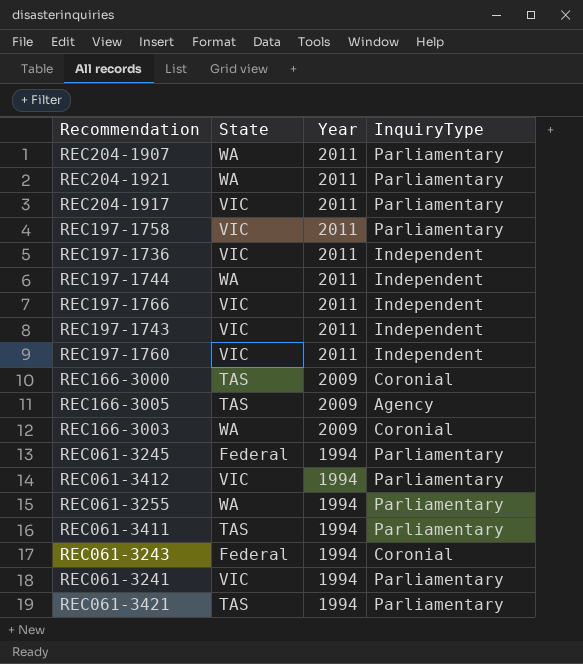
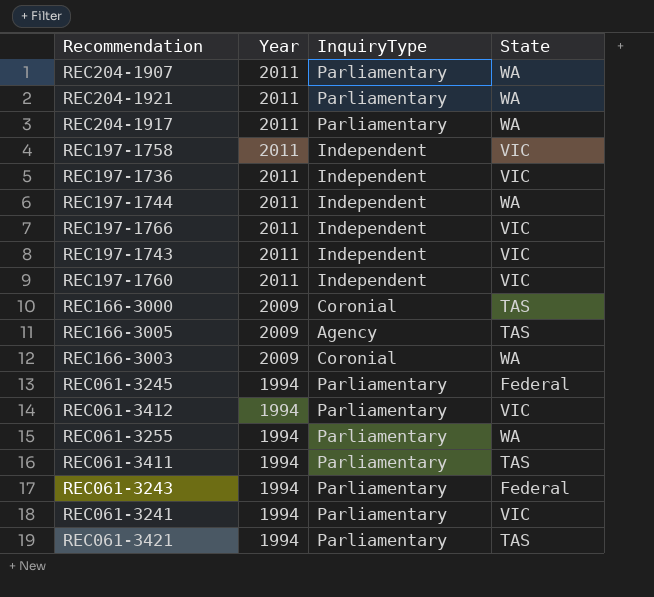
column State | position: 2 -> 4
REC204-1917 | State: VIC -> WA
REC197-1758 | InquiryType: Parliamentary -> Independent
REC061-3243 | InquiryType: Coronial -> Parliamentary

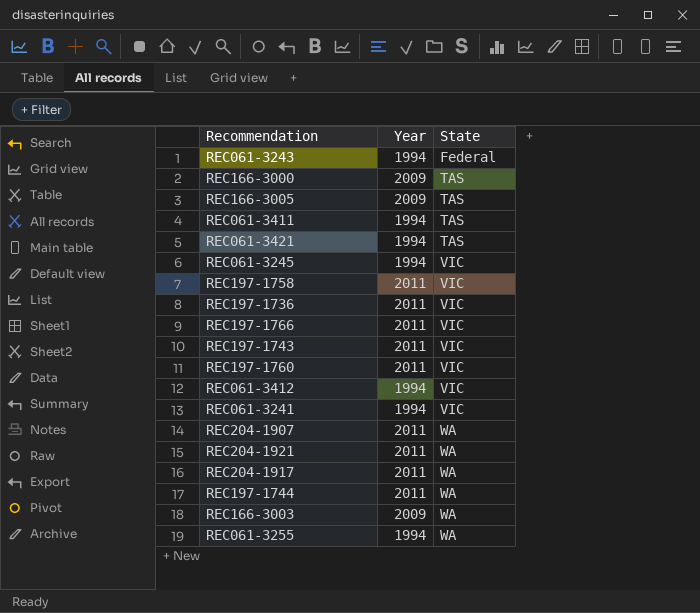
row order: Year descending -> State ascending
column InquiryType | position: 3 -> none
REC061-3245 | State: Federal -> VIC

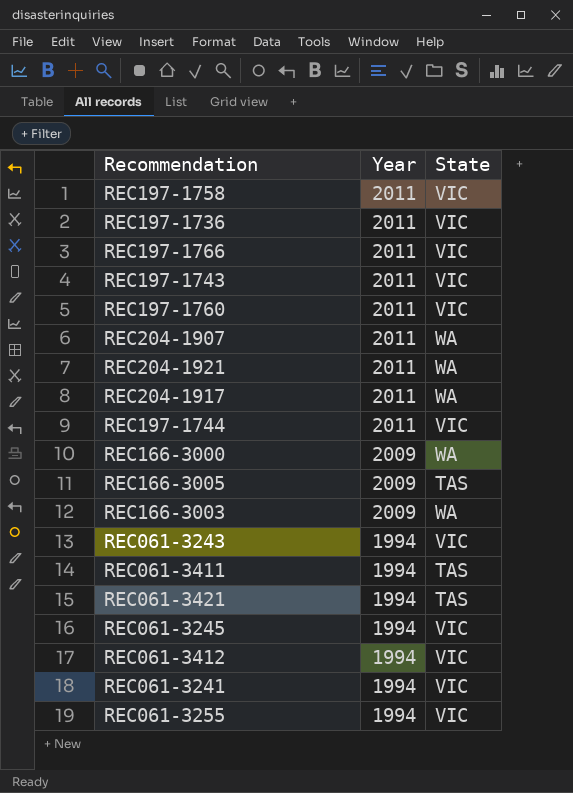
row order: State ascending -> Year descending
REC197-1744 | State: WA -> VIC
REC166-3000 | State: TAS -> WA
REC061-3243 | State: Federal -> VIC
REC061-3255 | State: WA -> VIC

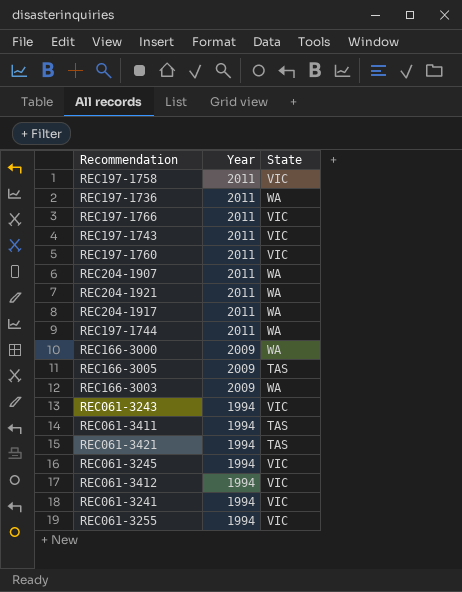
REC197-1736 | State: VIC -> WA
REC197-1744 | State: VIC -> WA

